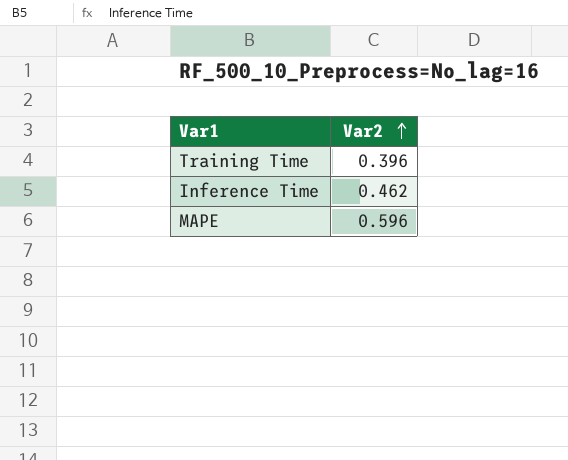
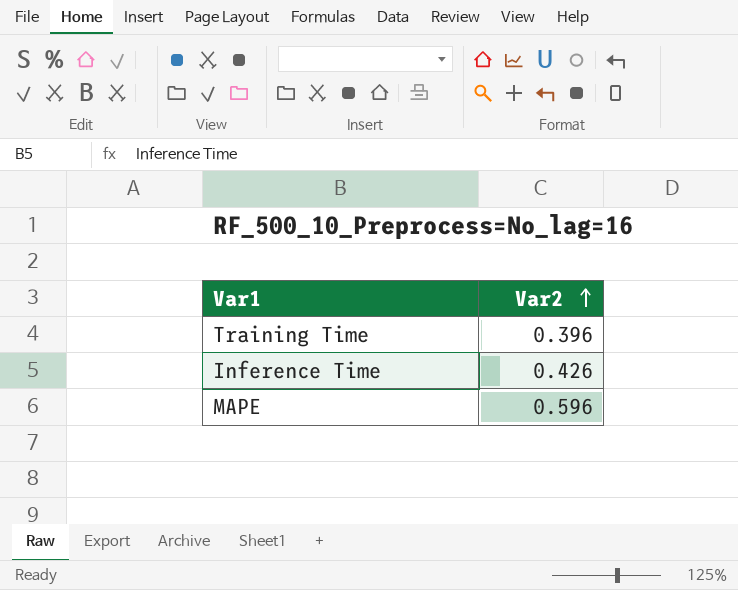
Inference Time | Var2: 0.462 -> 0.426

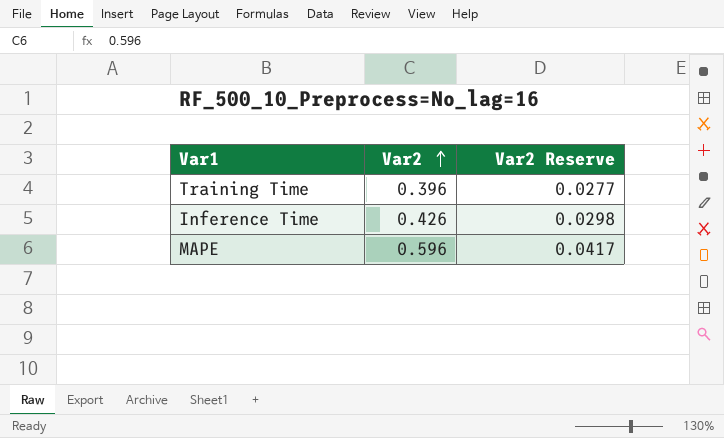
column Var2 Reserve | formula: none -> [Var2] * 0.07

